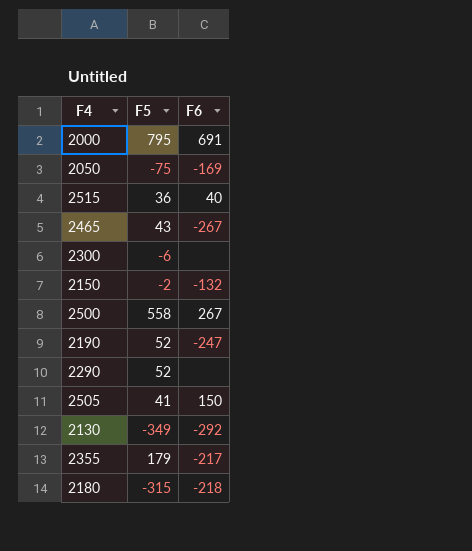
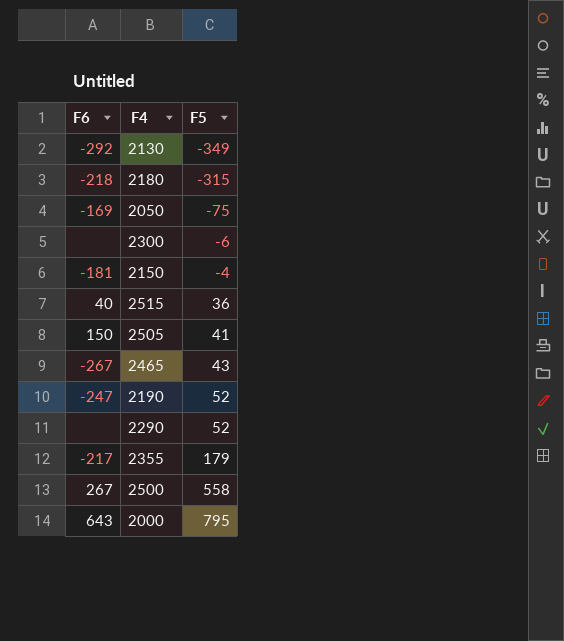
row order: none -> F5 ascending
column F6 | position: 3 -> 1
2150 | F6: -132 -> -181
2150 | F5: -2 -> -4
2000 | F6: 691 -> 643

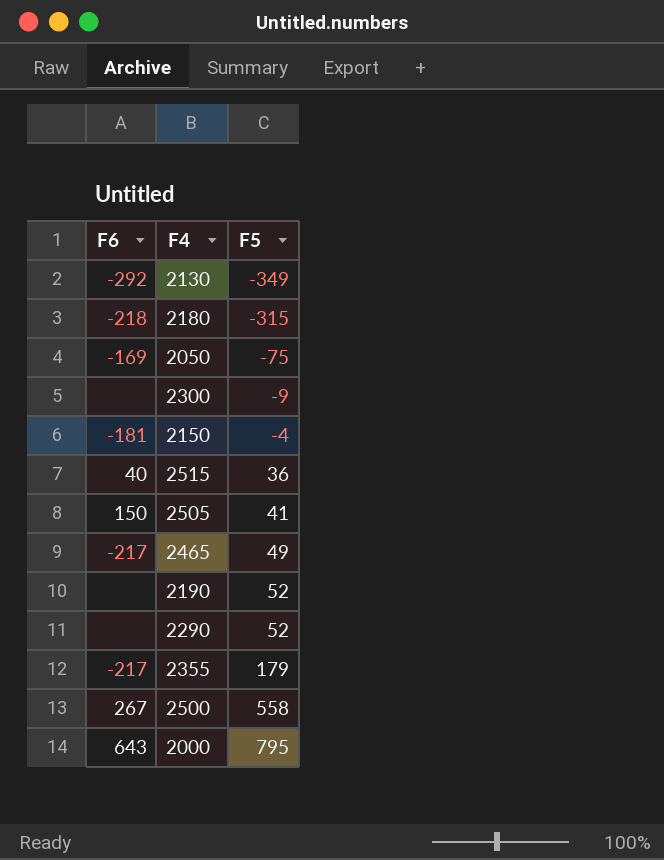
2300 | F5: -6 -> -9
2465 | F6: -267 -> -217
2465 | F5: 43 -> 49
2190 | F6: -247 -> none

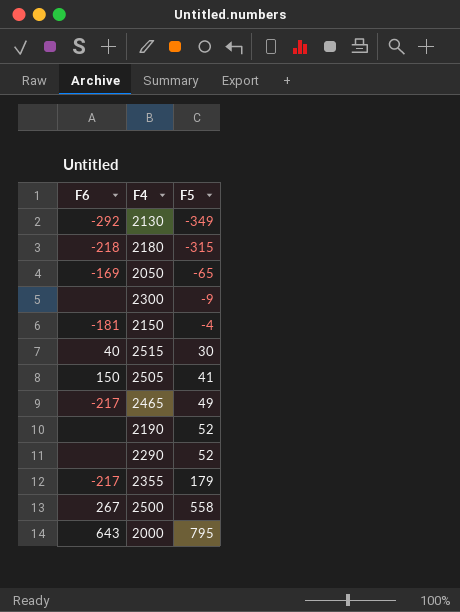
2050 | F5: -75 -> -65
2515 | F5: 36 -> 30

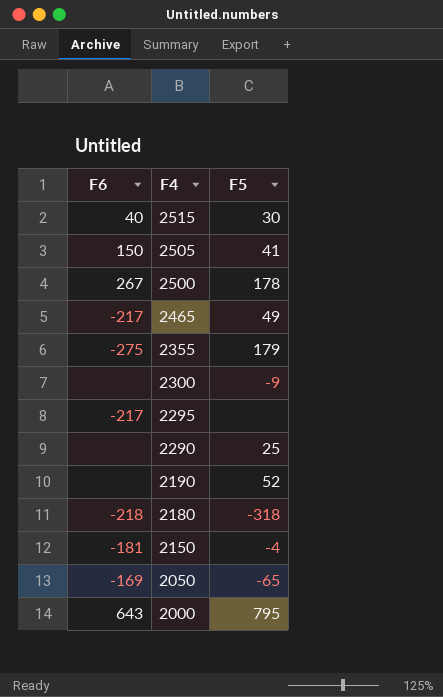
row order: F5 ascending -> F4 descending
row 2130: -292 | -349 -> none
2500 | F5: 558 -> 178
2355 | F6: -217 -> -275
row 2295: none -> -217 | none
2290 | F5: 52 -> 25
2180 | F5: -315 -> -318

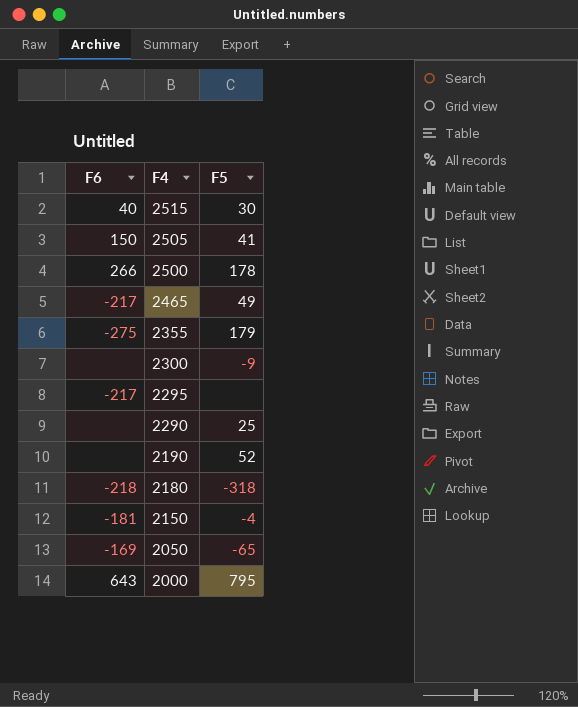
2500 | F6: 267 -> 266

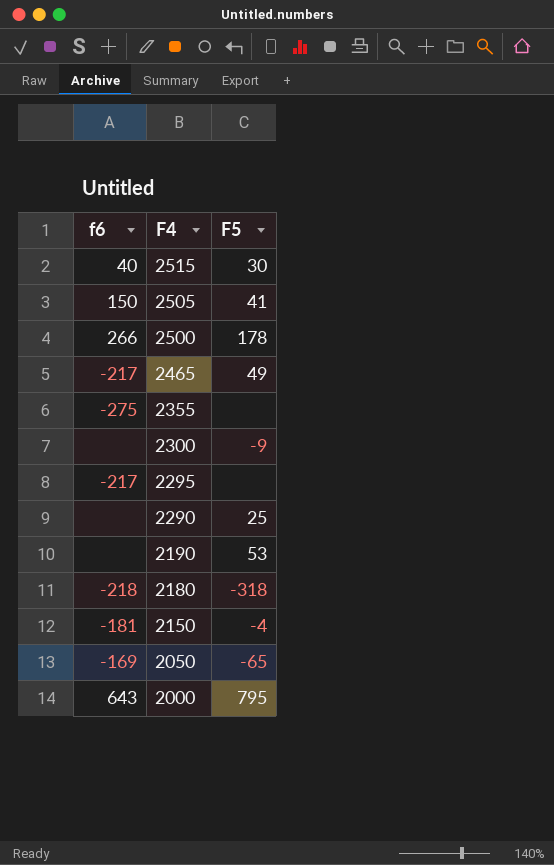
column name: F6 -> f6
2355 | F5: 179 -> none
2190 | F5: 52 -> 53

